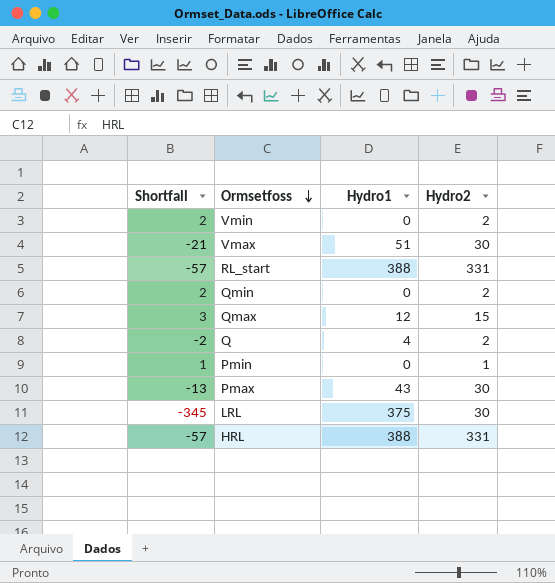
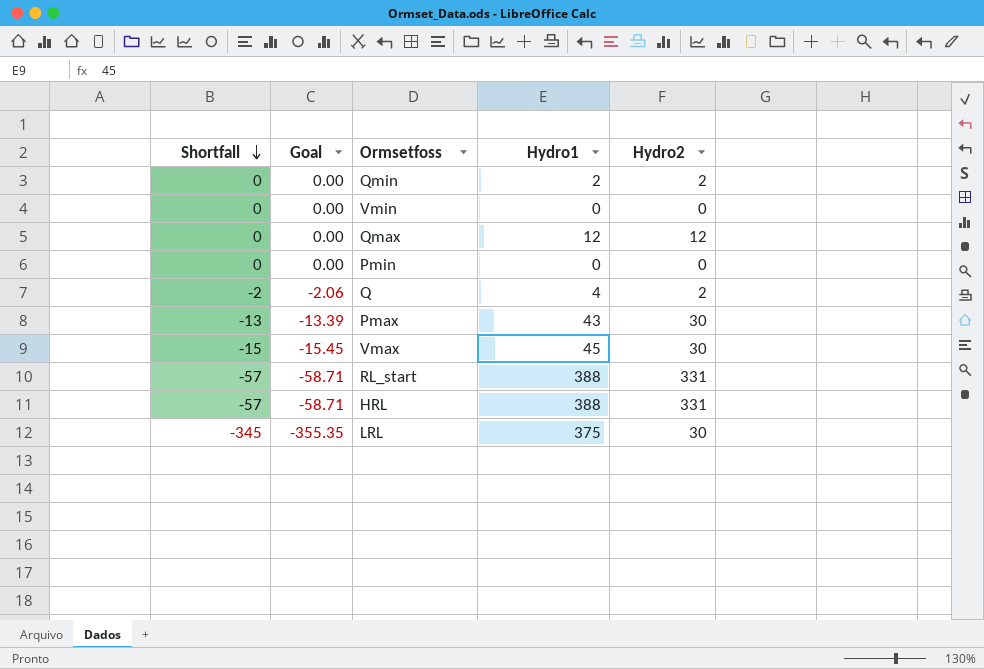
row order: Ormsetfoss descending -> Shortfall descending
column Goal | formula: none -> [Shortfall] * 1.03
Qmin | Shortfall: 2 -> 0
Qmin | Hydro1: 0 -> 2
Vmin | Shortfall: 2 -> 0
Vmin | Hydro2: 2 -> 0
Qmax | Shortfall: 3 -> 0
Qmax | Hydro2: 15 -> 12
Pmin | Shortfall: 1 -> 0
Pmin | Hydro2: 1 -> 0
Vmax | Shortfall: -21 -> -15
Vmax | Hydro1: 51 -> 45

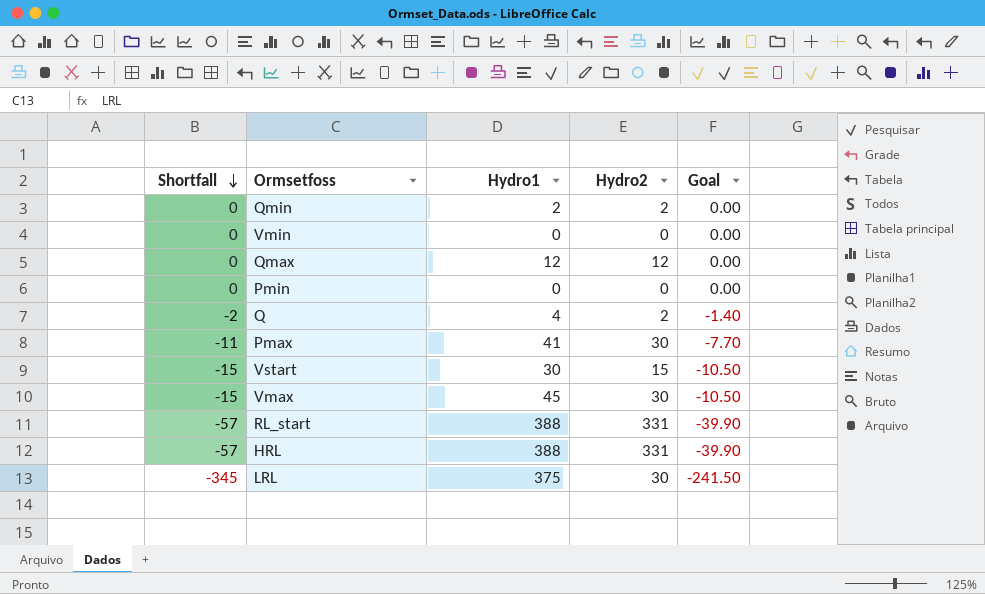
column Goal | formula: [Shortfall] * 1.03 -> [Shortfall] * 0.7
column Goal | position: 2 -> 5
Pmax | Shortfall: -13 -> -11
Pmax | Hydro1: 43 -> 41
row Vstart: none -> -15 | 30 | 15 | -10.50

